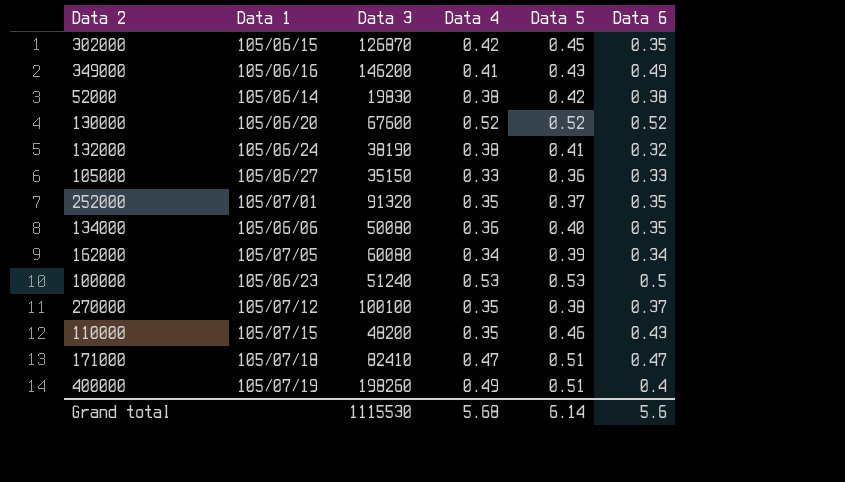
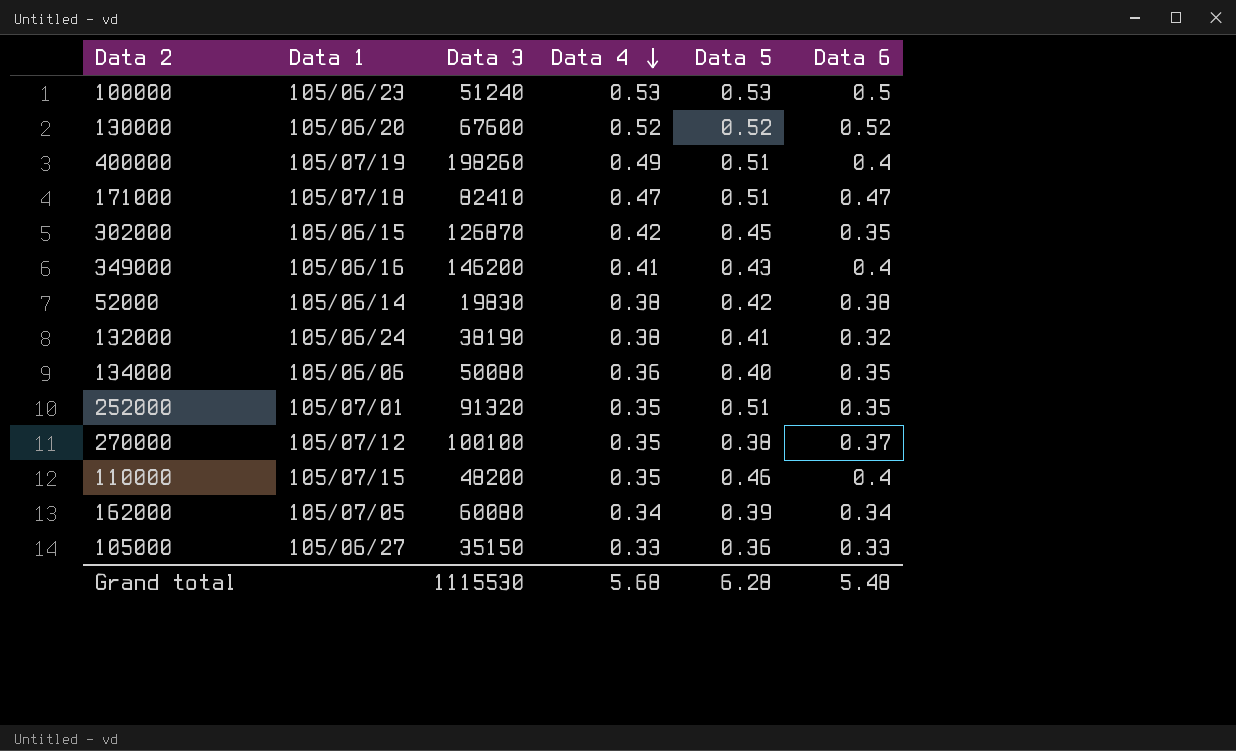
row order: none -> Data 4 descending
349000 | Data 6: 0.49 -> 0.4
252000 | Data 5: 0.37 -> 0.51
110000 | Data 6: 0.43 -> 0.4
Grand total | Data 5: 6.14 -> 6.28
Grand total | Data 6: 5.6 -> 5.48

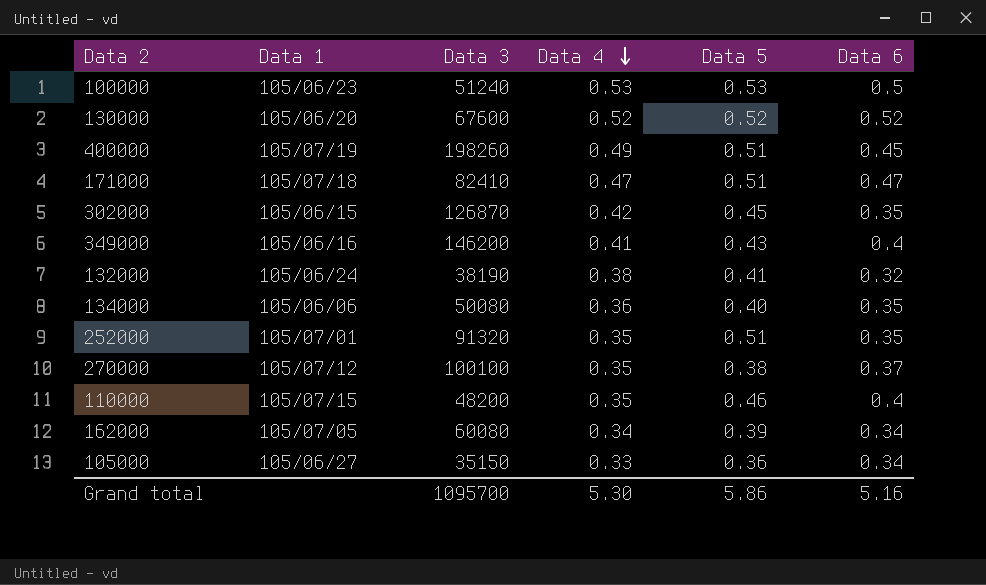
row 52000: 105/06/14 | 19830 | 0.38 | 0.42 | 0.38 -> none
400000 | Data 6: 0.4 -> 0.45
105000 | Data 6: 0.33 -> 0.34
Grand total | Data 3: 1115530 -> 1095700
Grand total | Data 4: 5.68 -> 5.30
Grand total | Data 5: 6.28 -> 5.86
Grand total | Data 6: 5.48 -> 5.16

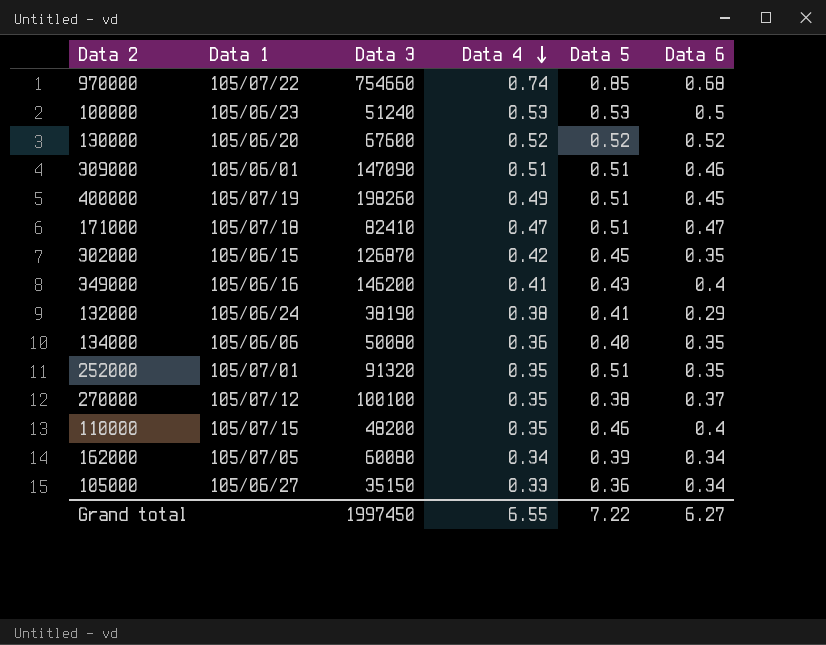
row 970000: none -> 105/07/22 | 754660 | 0.74 | 0.85 | 0.68
row 309000: none -> 105/06/01 | 147090 | 0.51 | 0.51 | 0.46
132000 | Data 6: 0.32 -> 0.29
Grand total | Data 3: 1095700 -> 1997450
Grand total | Data 4: 5.30 -> 6.55
Grand total | Data 5: 5.86 -> 7.22
Grand total | Data 6: 5.16 -> 6.27

